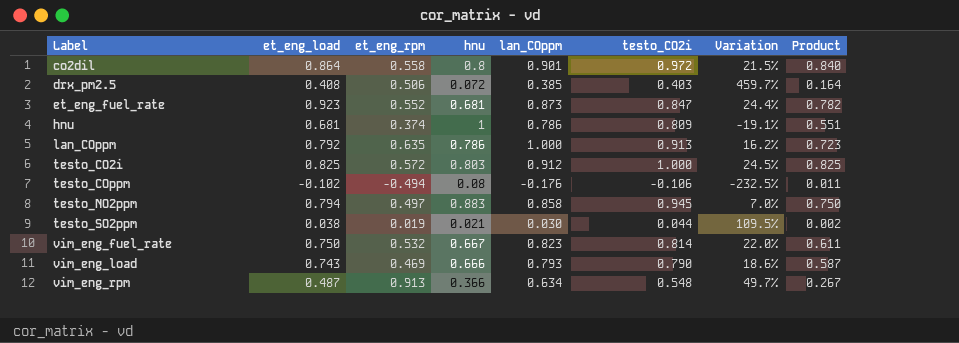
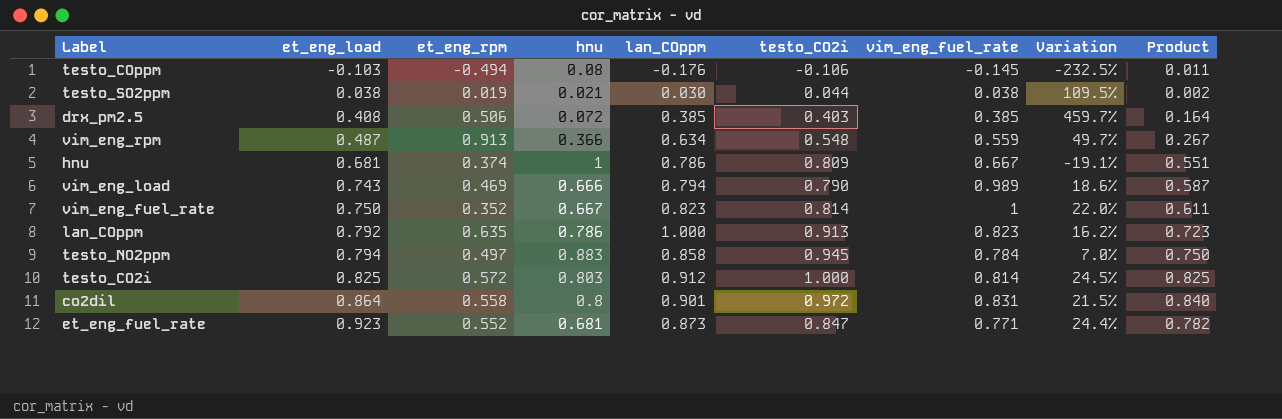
row order: Label ascending -> et_eng_load ascending
column vim_eng_fuel_rate | position: none -> 7
testo_COppm | et_eng_load: -0.102 -> -0.103
vim_eng_load | lan_COppm: 0.793 -> 0.794
vim_eng_fuel_rate | et_eng_rpm: 0.532 -> 0.352

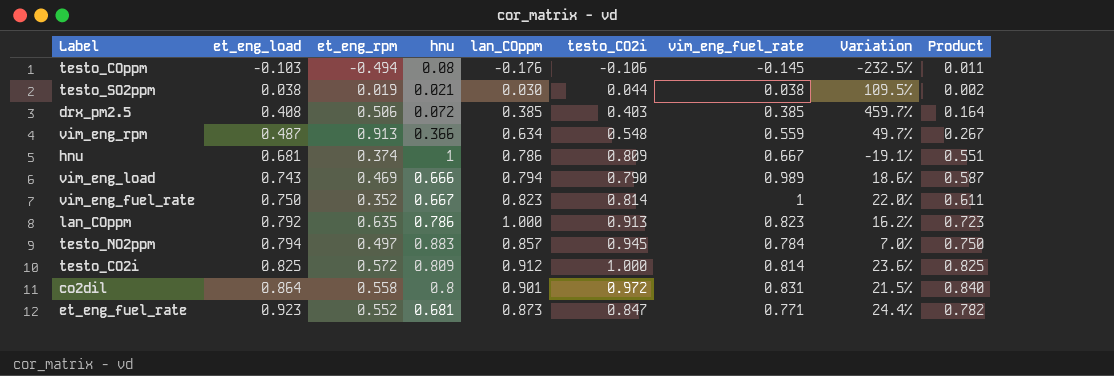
testo_NO2ppm | lan_COppm: 0.858 -> 0.857
testo_CO2i | hnu: 0.803 -> 0.809
testo_CO2i | Variation: 24.5% -> 23.6%

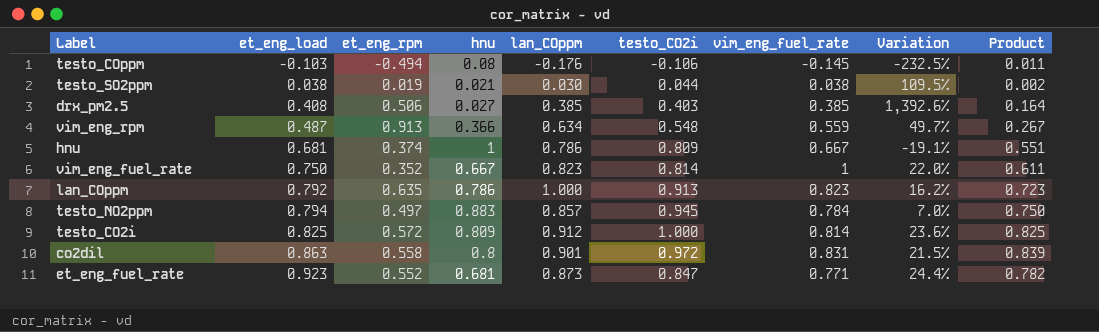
row vim_eng_load: 0.743 | 0.469 | 0.666 | 0.794 | 0.790 | 0.989 | 18.6% | 0.587 -> none
drx_pm2.5 | hnu: 0.072 -> 0.027
drx_pm2.5 | Variation: 459.7% -> 1,392.6%
co2dil | et_eng_load: 0.864 -> 0.863
co2dil | Product: 0.840 -> 0.839

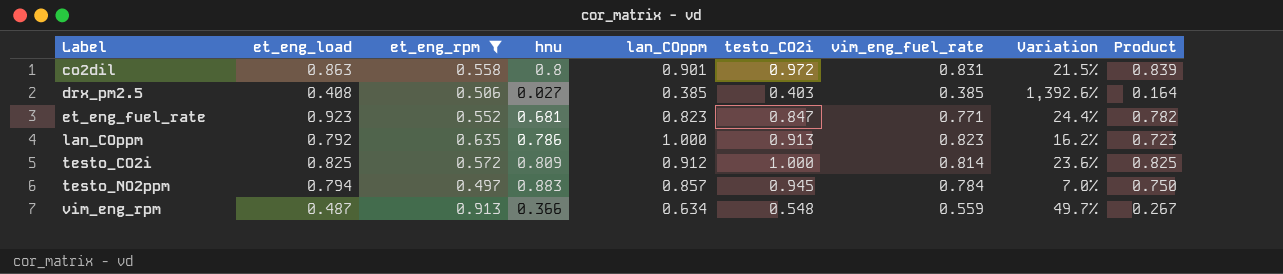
filter: none -> et_eng_rpm >= 0.497
row order: et_eng_load ascending -> Label ascending
et_eng_fuel_rate | lan_COppm: 0.873 -> 0.823

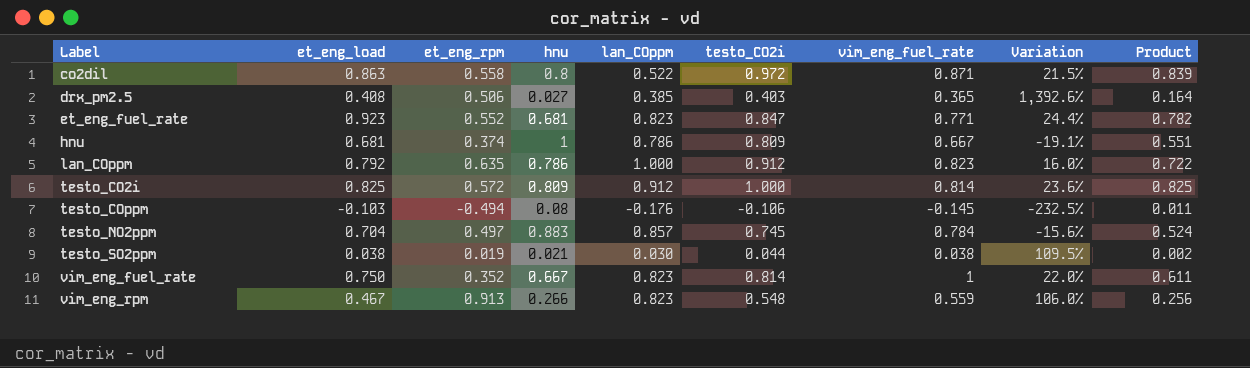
filter: et_eng_rpm >= 0.497 -> none
co2dil | lan_COppm: 0.901 -> 0.522
co2dil | vim_eng_fuel_rate: 0.831 -> 0.871
drx_pm2.5 | vim_eng_fuel_rate: 0.385 -> 0.365
lan_COppm | testo_CO2i: 0.913 -> 0.912
lan_COppm | Variation: 16.2% -> 16.0%
lan_COppm | Product: 0.723 -> 0.722
testo_NO2ppm | et_eng_load: 0.794 -> 0.704
testo_NO2ppm | testo_CO2i: 0.945 -> 0.745
testo_NO2ppm | Variation: 7.0% -> -15.6%
testo_NO2ppm | Product: 0.750 -> 0.524
vim_eng_rpm | et_eng_load: 0.487 -> 0.467
vim_eng_rpm | hnu: 0.366 -> 0.266
vim_eng_rpm | lan_COppm: 0.634 -> 0.823
vim_eng_rpm | Variation: 49.7% -> 106.0%
vim_eng_rpm | Product: 0.267 -> 0.256

